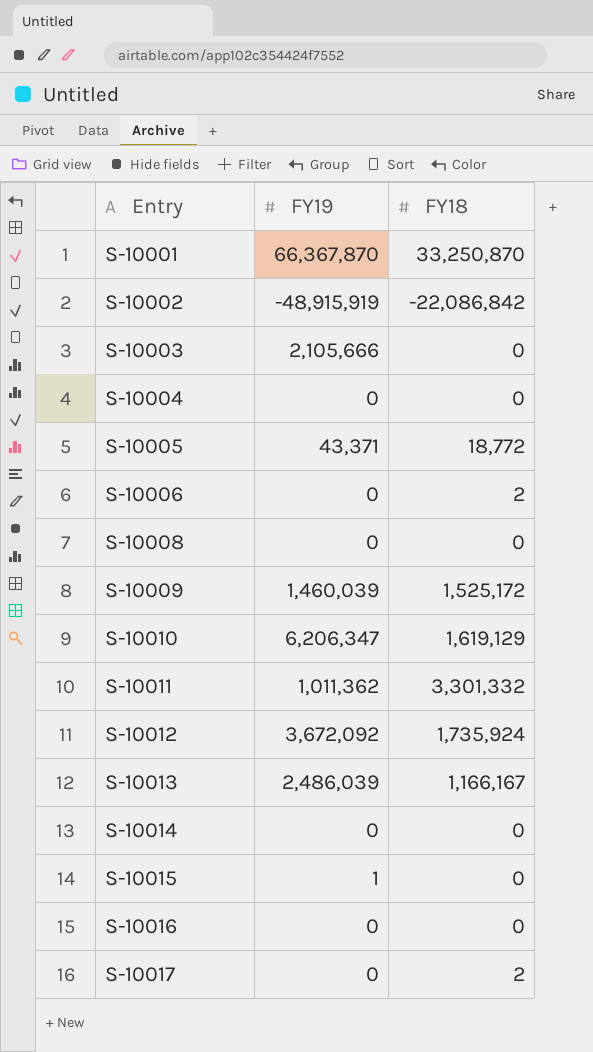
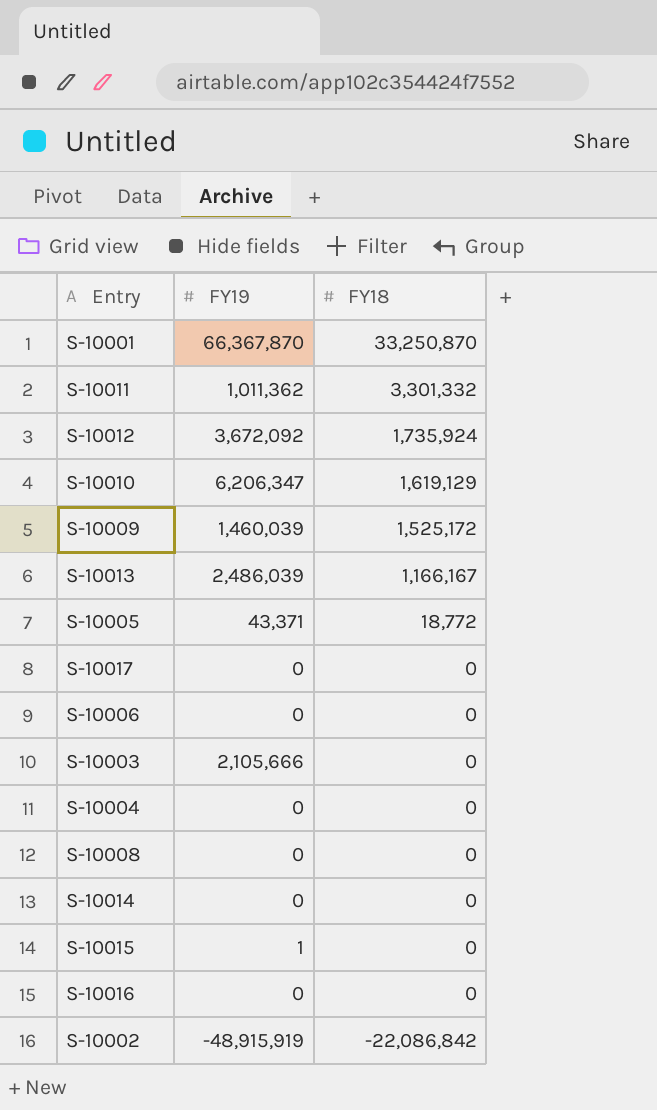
row order: Entry ascending -> FY18 descending
S-10017 | FY18: 2 -> 0
S-10006 | FY18: 2 -> 0

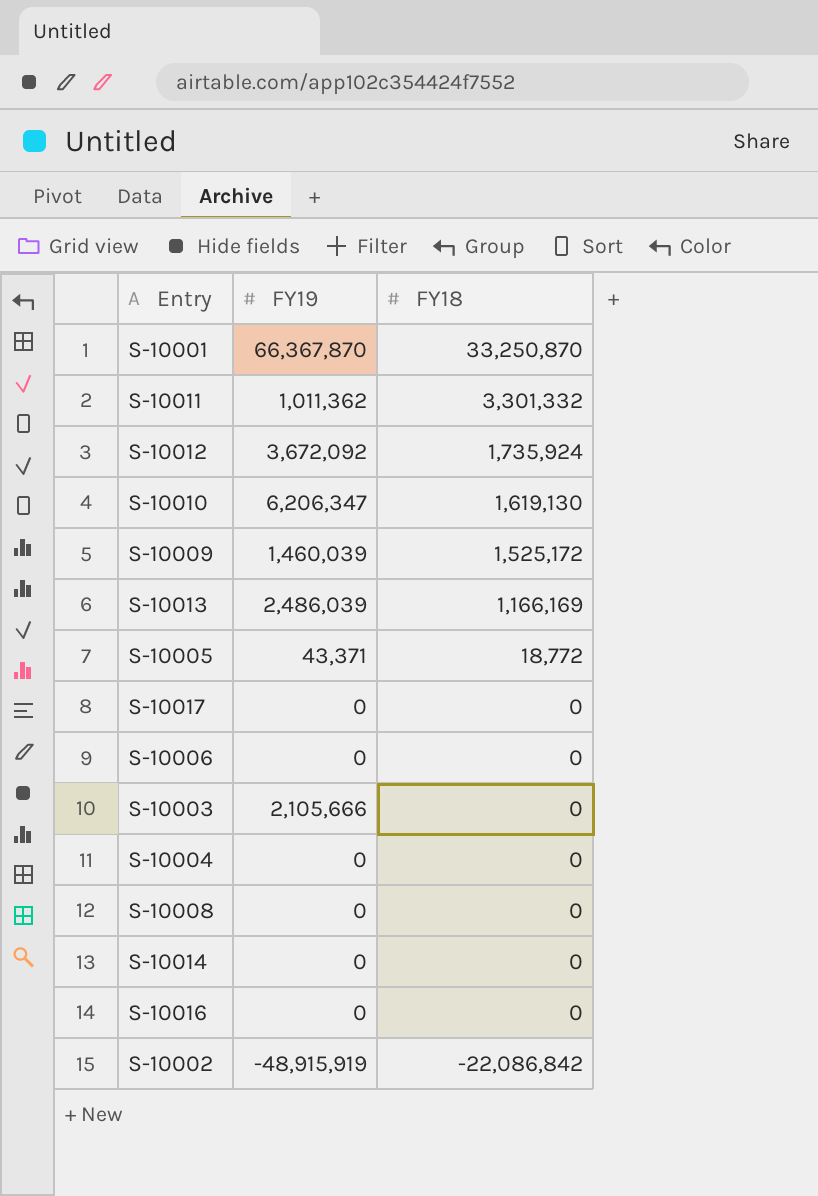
row S-10015: 1 | 0 -> none
S-10010 | FY18: 1,619,129 -> 1,619,130
S-10013 | FY18: 1,166,167 -> 1,166,169

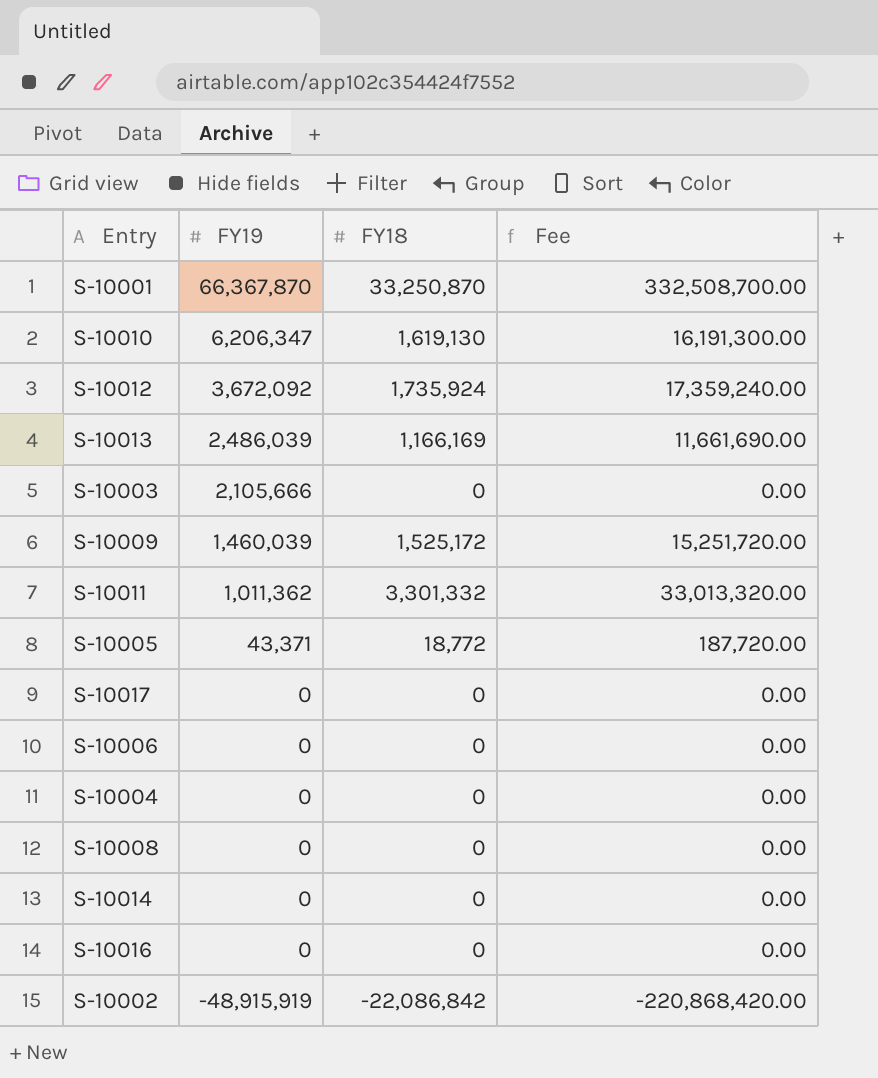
row order: FY18 descending -> FY19 descending
column Fee | formula: none -> [FY18] * 10

